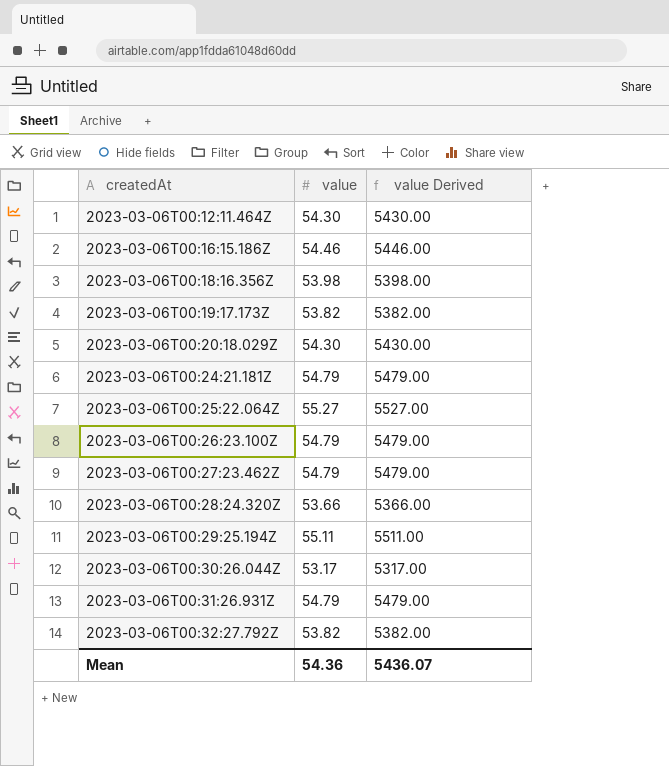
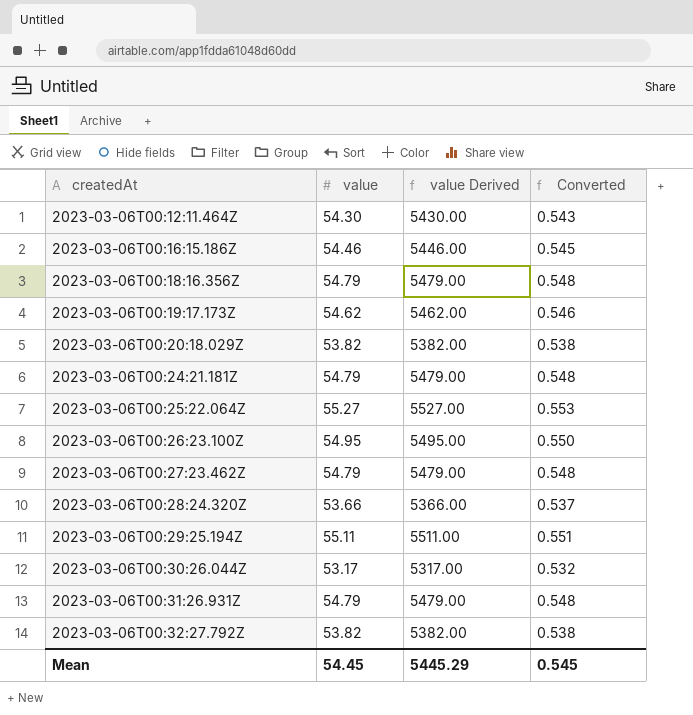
column Converted | formula: none -> [value] * 0.01
2023-03-06T00:18:16.356Z | value: 53.98 -> 54.79
2023-03-06T00:18:16.356Z | value Derived: 5398.00 -> 5479.00
2023-03-06T00:19:17.173Z | value: 53.82 -> 54.62
2023-03-06T00:19:17.173Z | value Derived: 5382.00 -> 5462.00
2023-03-06T00:20:18.029Z | value: 54.30 -> 53.82
2023-03-06T00:20:18.029Z | value Derived: 5430.00 -> 5382.00
2023-03-06T00:26:23.100Z | value: 54.79 -> 54.95
2023-03-06T00:26:23.100Z | value Derived: 5479.00 -> 5495.00
Mean | value: 54.36 -> 54.45
Mean | value Derived: 5436.07 -> 5445.29

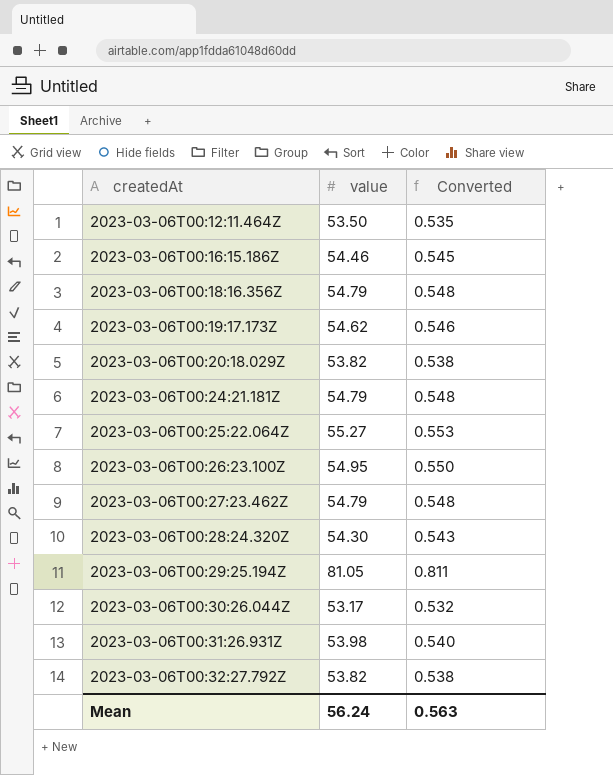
column value Derived | formula: [value] * 100 -> none
2023-03-06T00:12:11.464Z | value: 54.30 -> 53.50
2023-03-06T00:12:11.464Z | Converted: 0.543 -> 0.535
2023-03-06T00:28:24.320Z | value: 53.66 -> 54.30
2023-03-06T00:28:24.320Z | Converted: 0.537 -> 0.543
2023-03-06T00:29:25.194Z | value: 55.11 -> 81.05
2023-03-06T00:29:25.194Z | Converted: 0.551 -> 0.811
2023-03-06T00:31:26.931Z | value: 54.79 -> 53.98
2023-03-06T00:31:26.931Z | Converted: 0.548 -> 0.540
Mean | value: 54.45 -> 56.24
Mean | Converted: 0.545 -> 0.563

